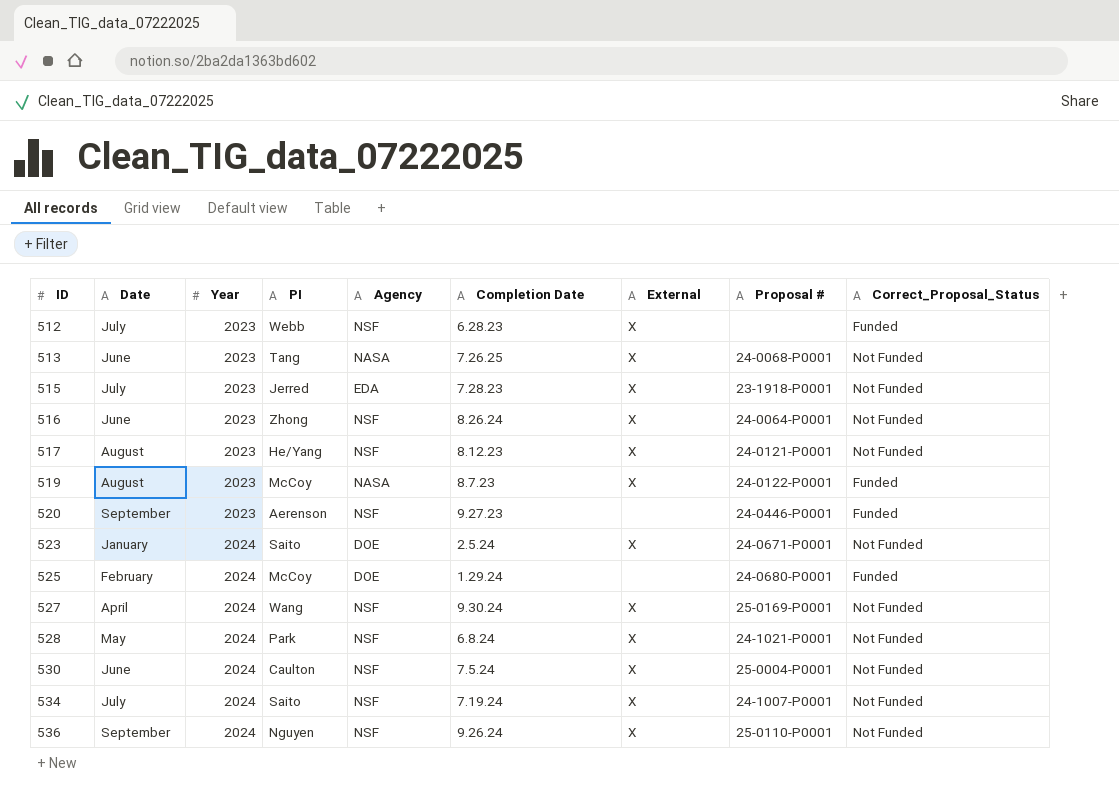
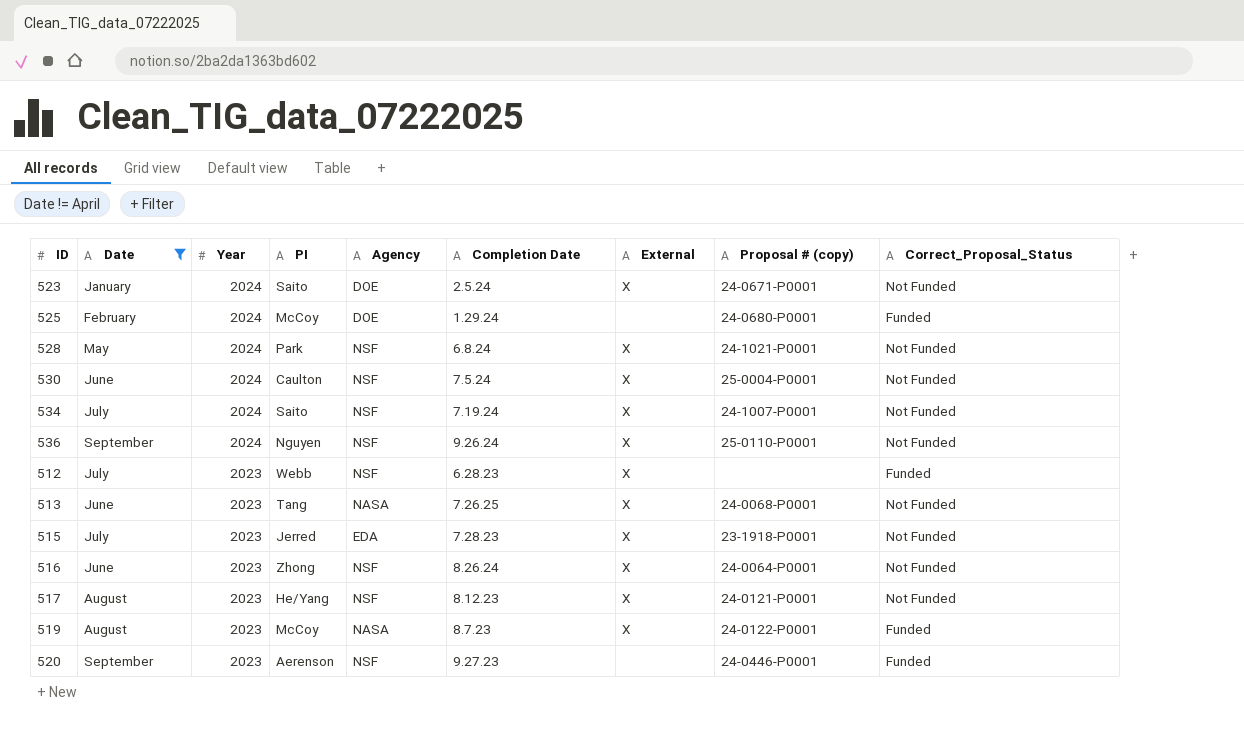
filter: none -> Date != April
row order: ID ascending -> Year descending
column name: Proposal # -> Proposal # (copy)

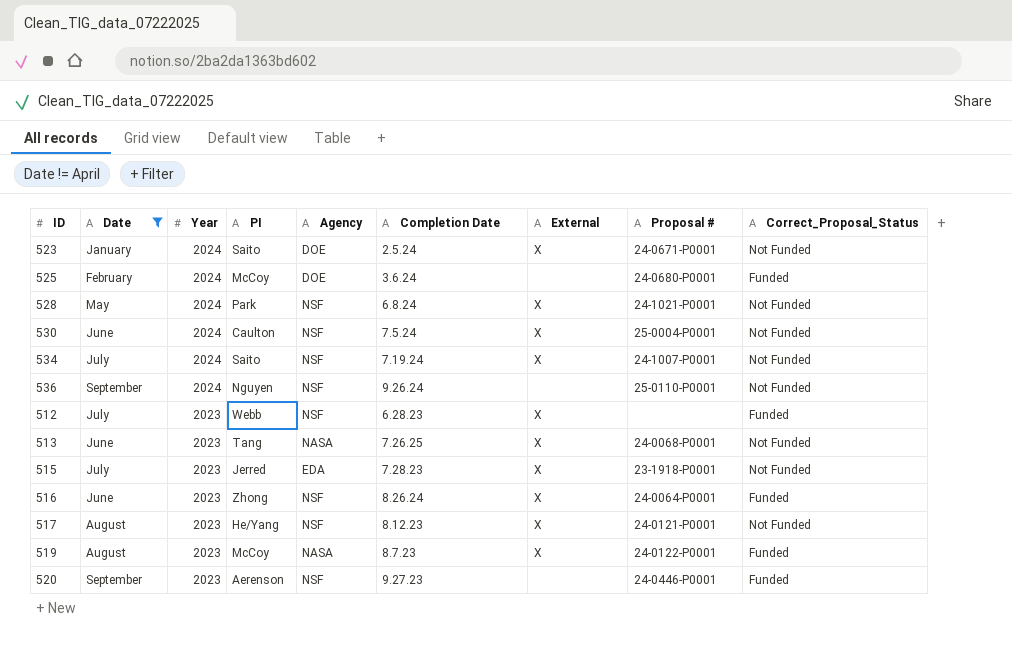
column name: Proposal # (copy) -> Proposal #
525 | Completion Date: 1.29.24 -> 3.6.24
536 | External: X -> none
516 | Correct_Proposal_Status: Not Funded -> Funded

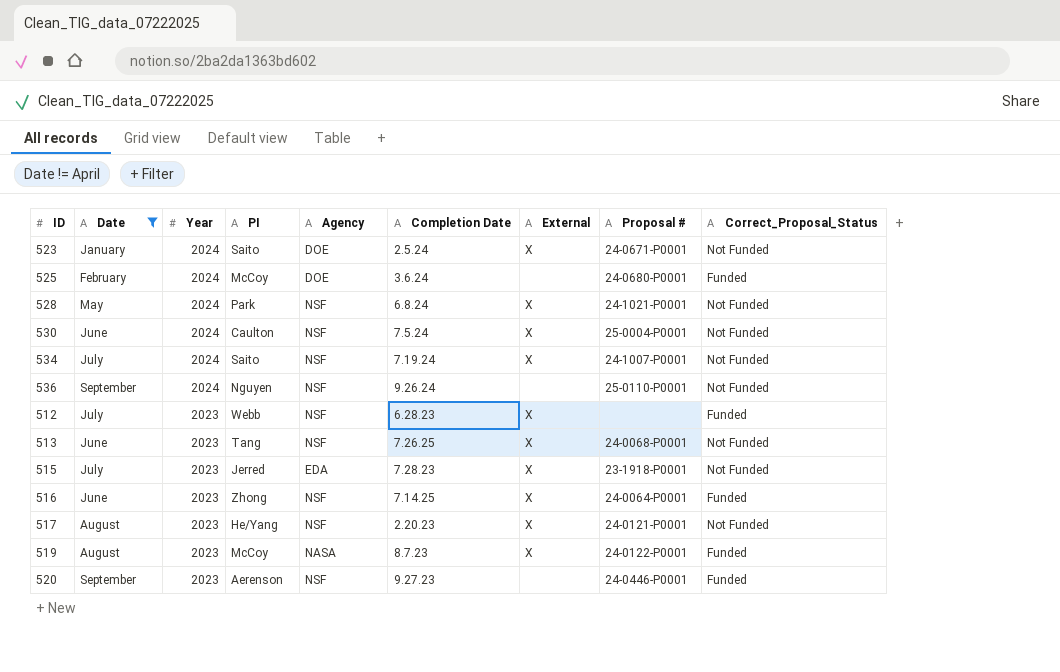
513 | Agency: NASA -> NSF
516 | Completion Date: 8.26.24 -> 7.14.25
517 | Completion Date: 8.12.23 -> 2.20.23

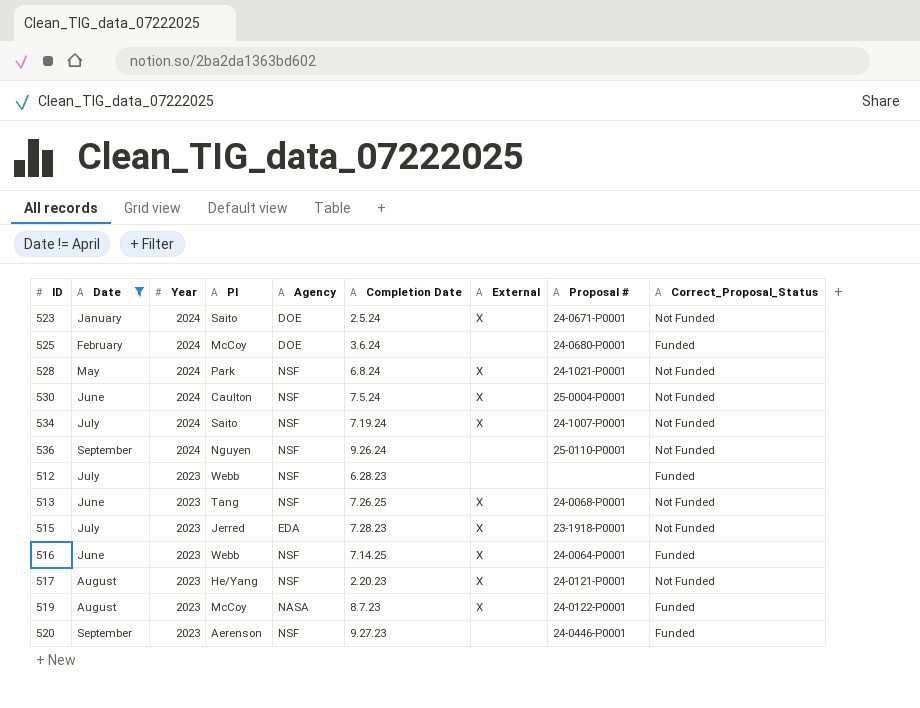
512 | External: X -> none
516 | PI: Zhong -> Webb

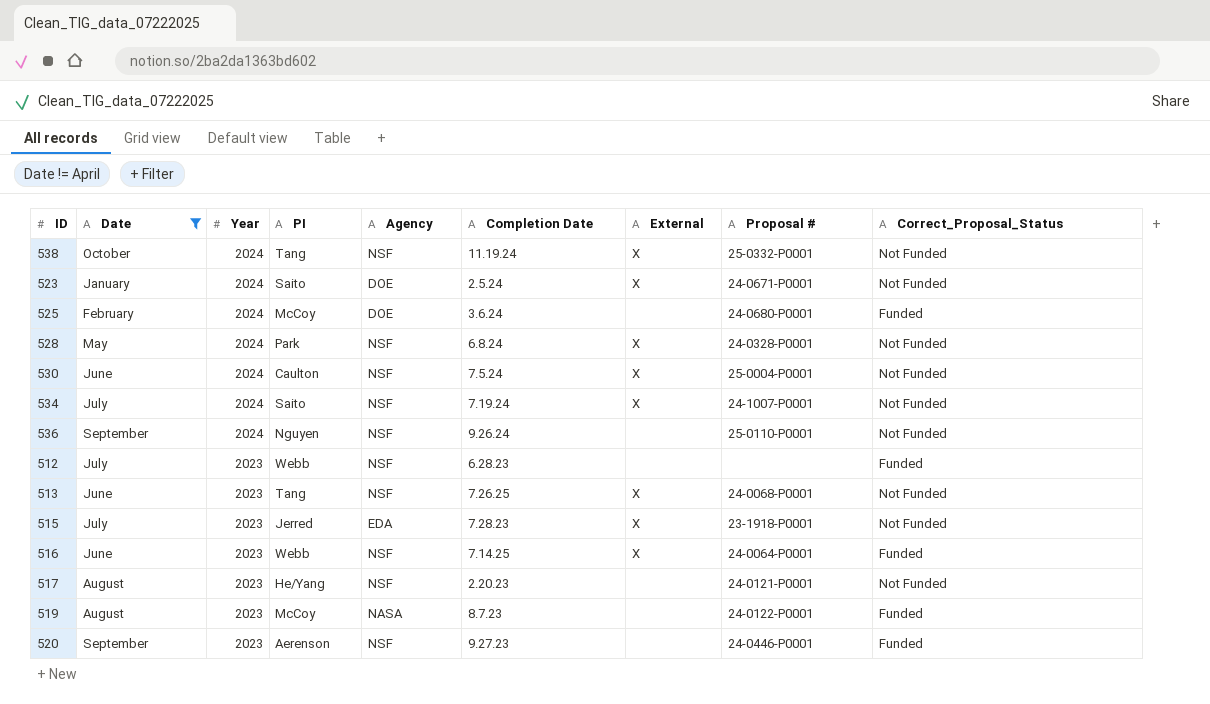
row 538: none -> October | 2024 | Tang | NSF | 11.19.24 | X | 25-0332-P0001 | Not Funded
528 | Proposal #: 24-1021-P0001 -> 24-0328-P0001
517 | External: X -> none
519 | External: X -> none

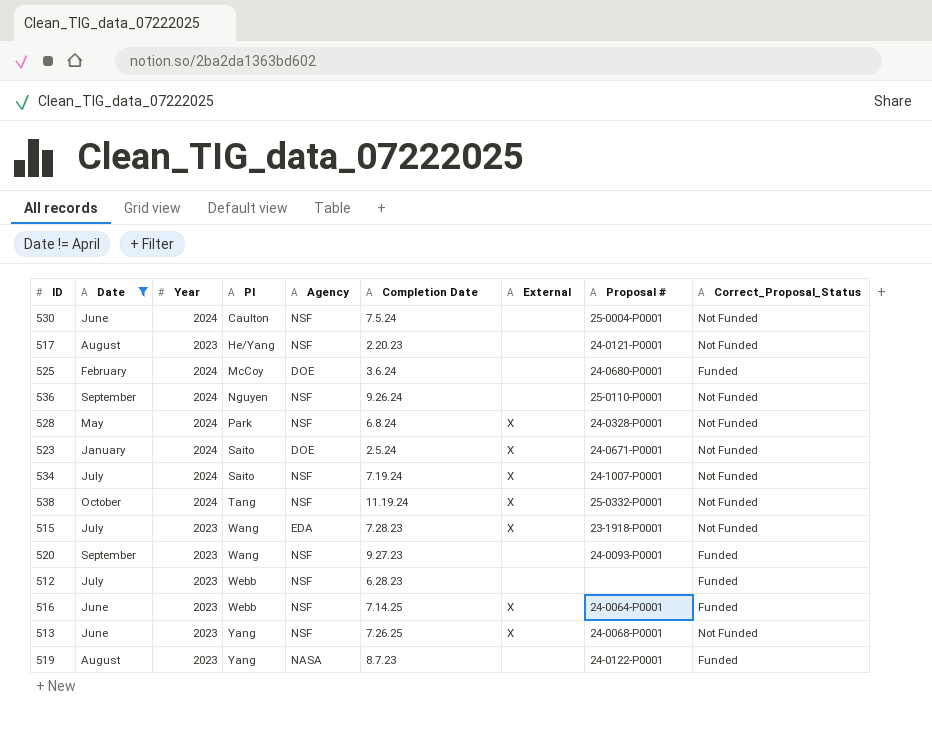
row order: Year descending -> PI ascending
530 | External: X -> none
515 | PI: Jerred -> Wang
520 | PI: Aerenson -> Wang
520 | Proposal #: 24-0446-P0001 -> 24-0093-P0001
513 | PI: Tang -> Yang
519 | PI: McCoy -> Yang

